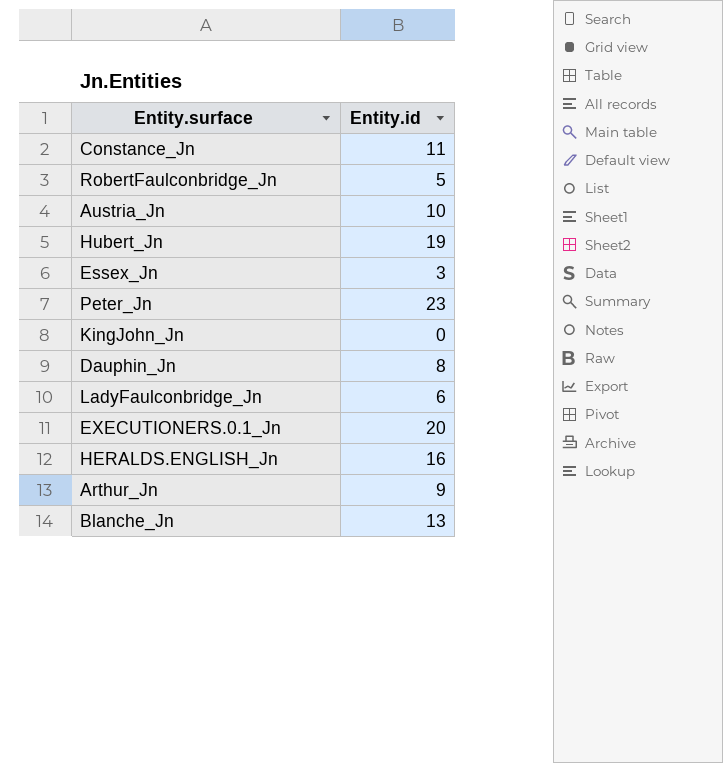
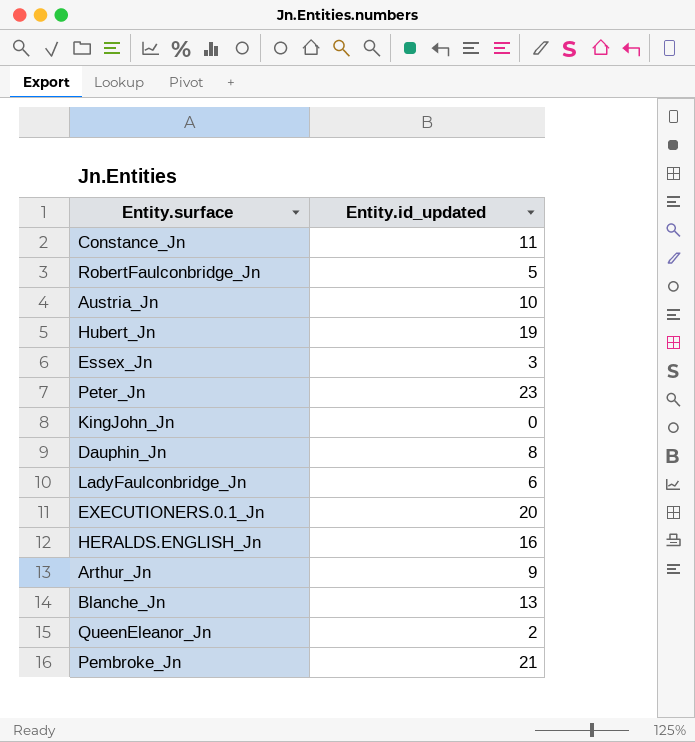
column name: Entity.id -> Entity.id_updated
row QueenEleanor_Jn: none -> 2
row Pembroke_Jn: none -> 21

